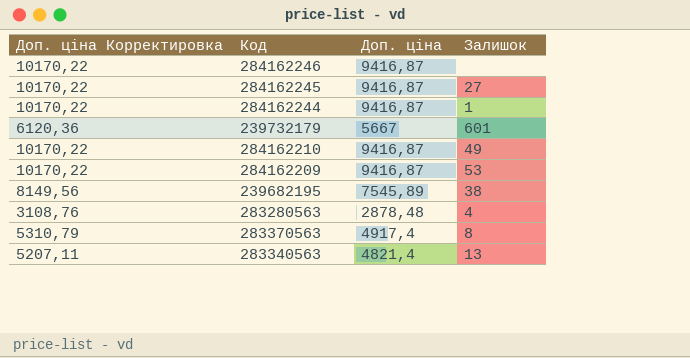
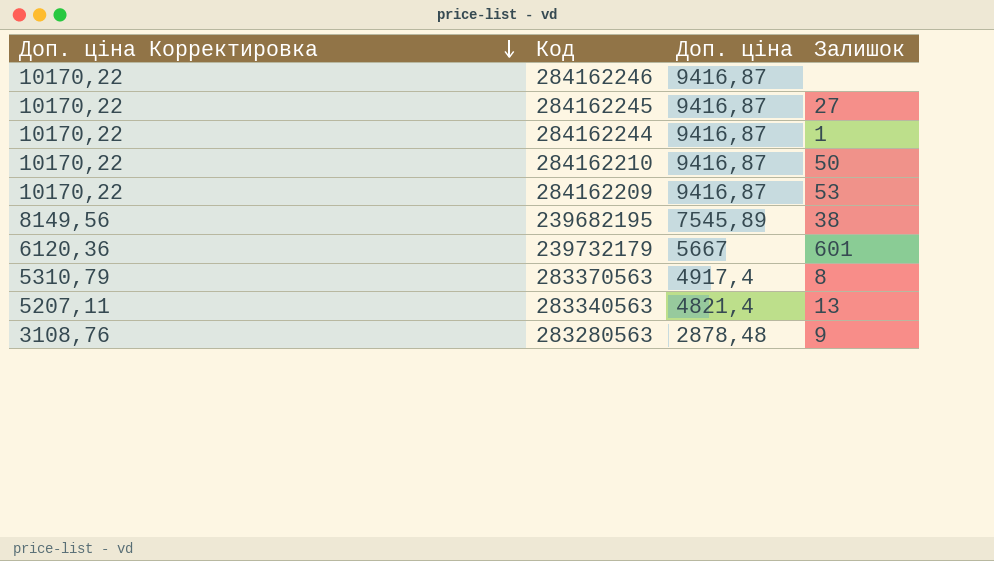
row order: none -> Доп. ціна Корректировка descending
284162210 | Залишок: 49 -> 50
283280563 | Залишок: 4 -> 9

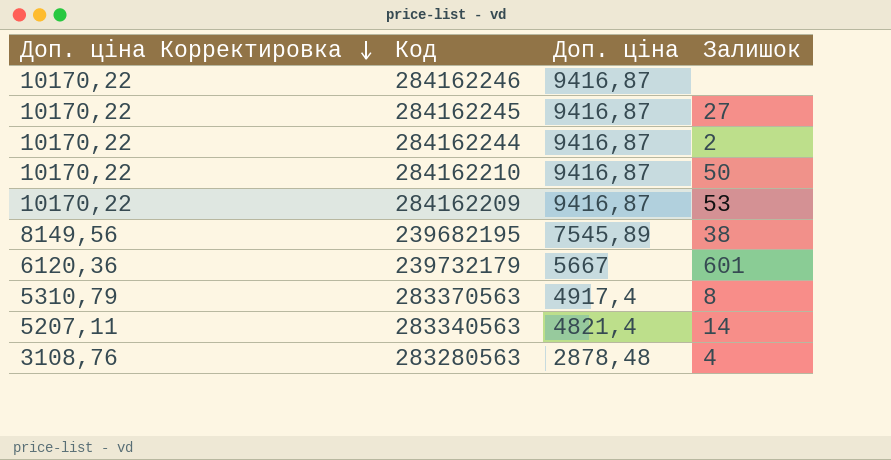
284162244 | Залишок: 1 -> 2
283340563 | Залишок: 13 -> 14
283280563 | Залишок: 9 -> 4

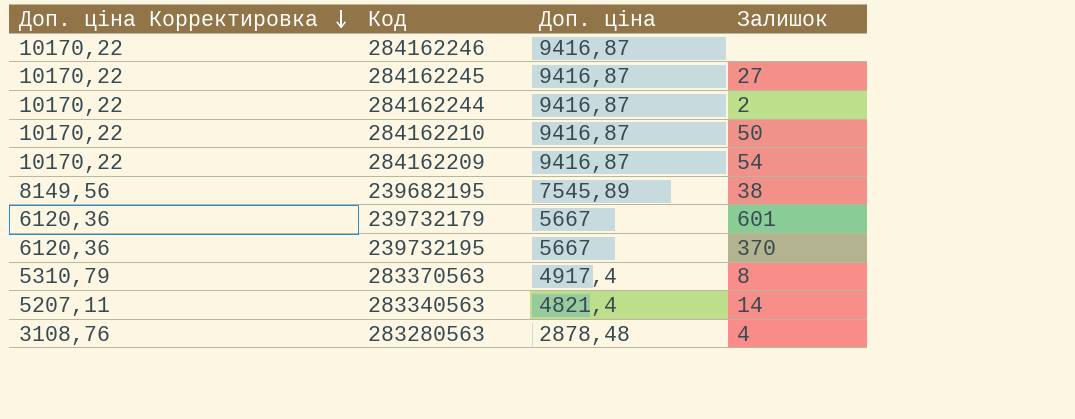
284162209 | Залишок: 53 -> 54
row 239732195: none -> 6120,36 | 5667 | 370

